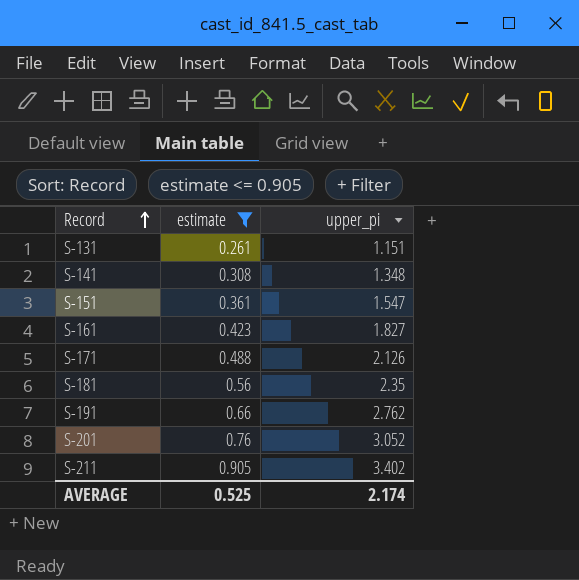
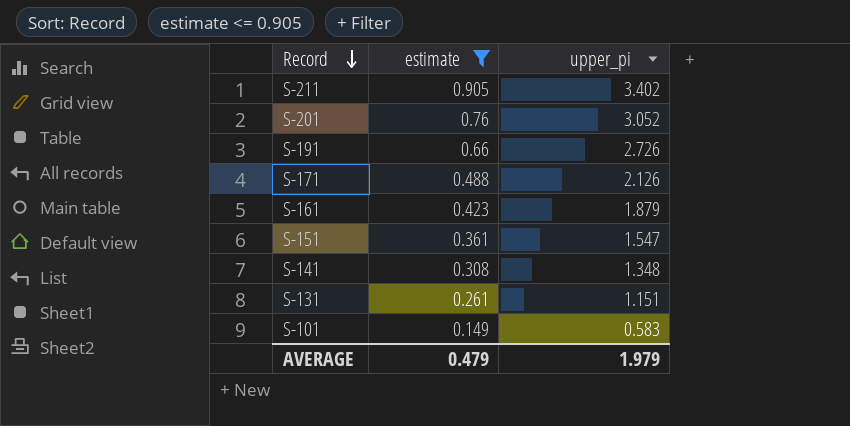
row order: Record ascending -> Record descending
row S-181: 0.56 | 2.35 -> none
S-191 | upper_pi: 2.762 -> 2.726
S-161 | upper_pi: 1.827 -> 1.879
row S-101: none -> 0.149 | 0.583
AVERAGE | estimate: 0.525 -> 0.479
AVERAGE | upper_pi: 2.174 -> 1.979

